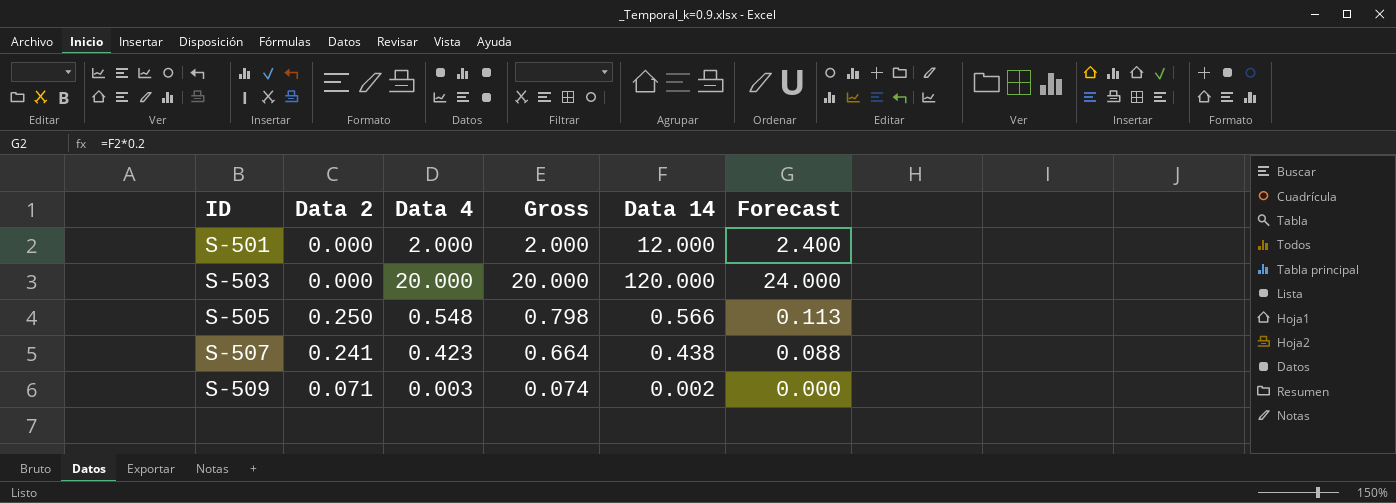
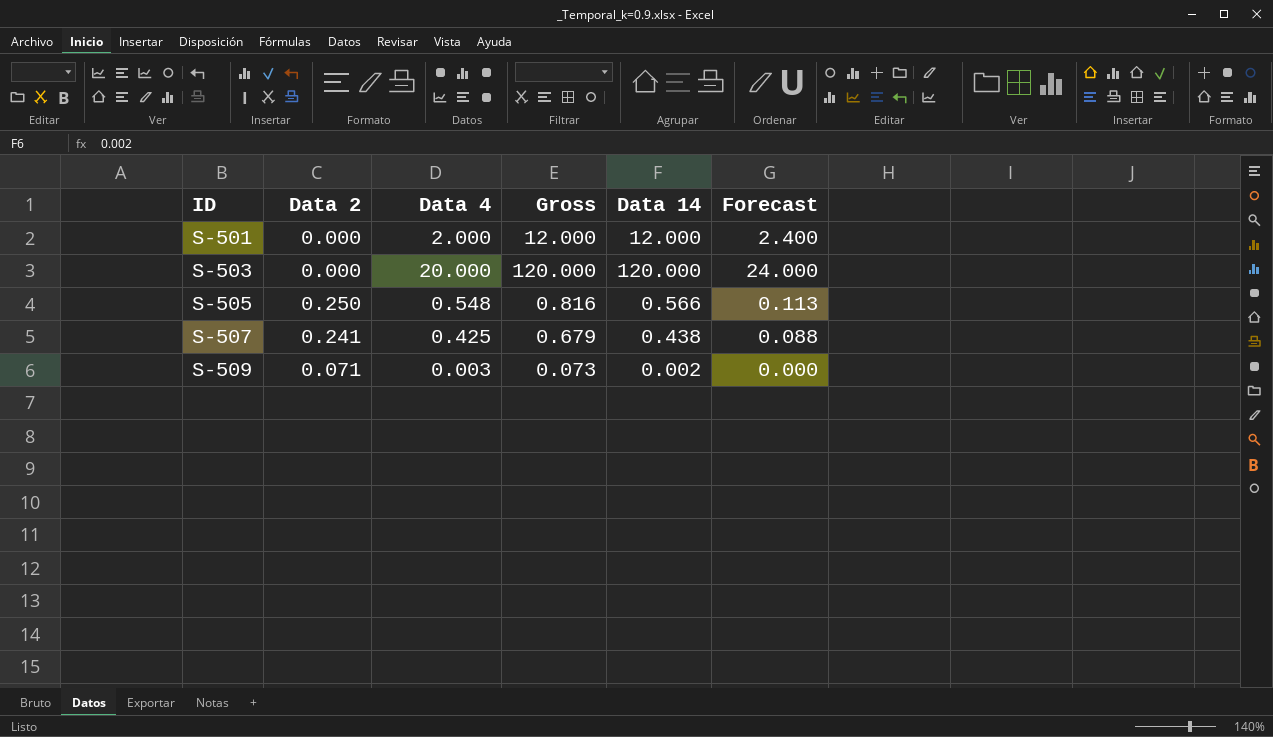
column Gross | formula: [Data 2] + [Data 4] -> [Data 2] + [Data 14]
S-507 | Data 4: 0.423 -> 0.425

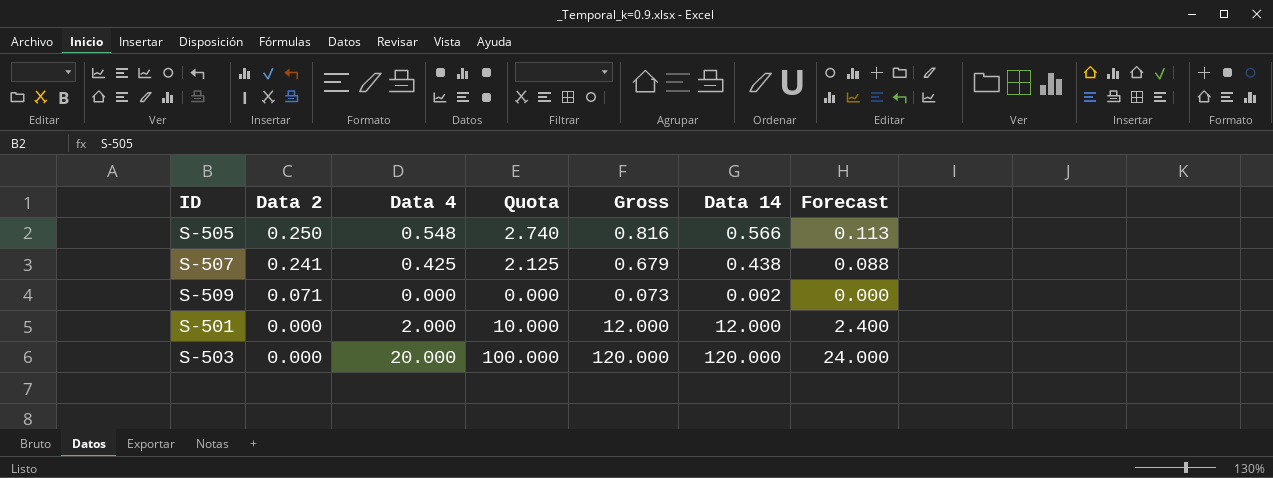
row order: ID ascending -> Data 2 descending
column Quota | formula: none -> [Data 4] * 5
S-509 | Data 4: 0.003 -> 0.000

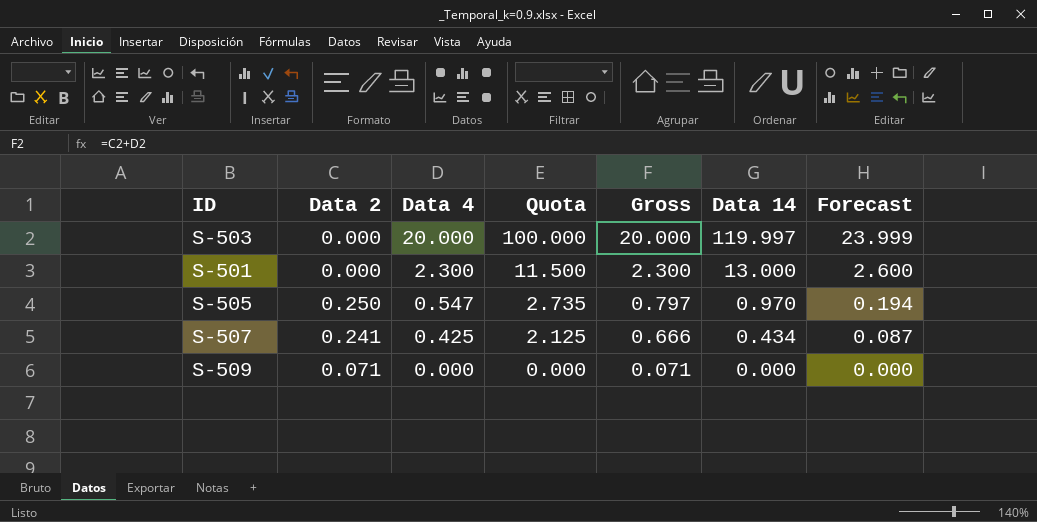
row order: Data 2 descending -> Data 4 descending
column Gross | formula: [Data 2] + [Data 14] -> [Data 2] + [Data 4]
S-503 | Data 14: 120.000 -> 119.997
S-503 | Forecast: 24.000 -> 23.999
S-501 | Data 4: 2.000 -> 2.300
S-501 | Quota: 10.000 -> 11.500
S-501 | Data 14: 12.000 -> 13.000
S-501 | Forecast: 2.400 -> 2.600
S-505 | Data 4: 0.548 -> 0.547
S-505 | Quota: 2.740 -> 2.735
S-505 | Data 14: 0.566 -> 0.970
S-505 | Forecast: 0.113 -> 0.194
S-507 | Data 14: 0.438 -> 0.434
S-507 | Forecast: 0.088 -> 0.087
S-509 | Data 14: 0.002 -> 0.000

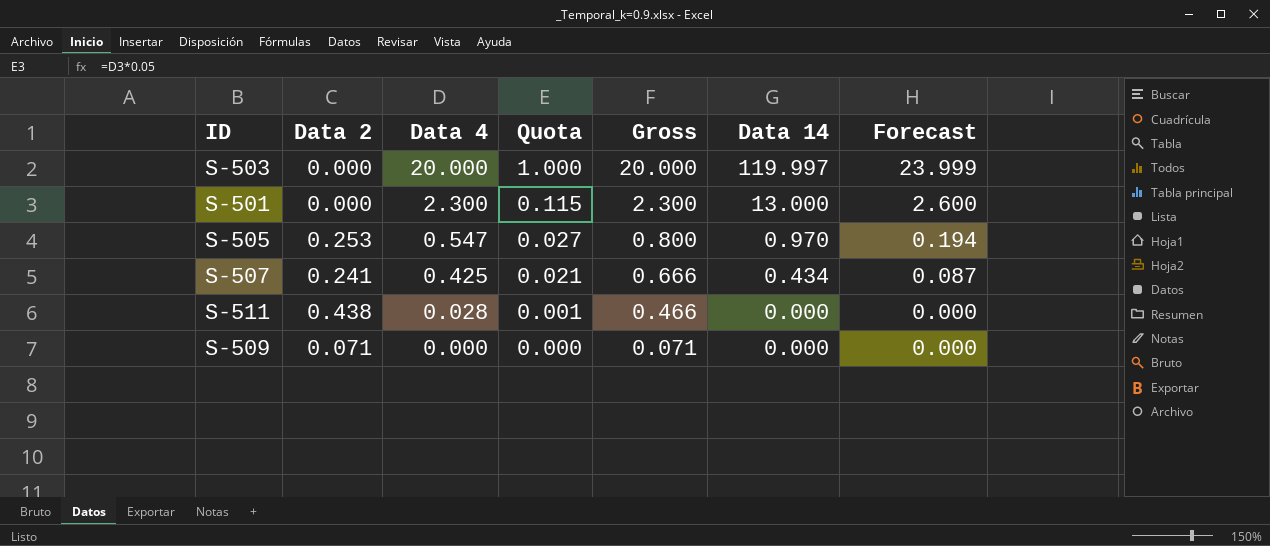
column Quota | formula: [Data 4] * 5 -> [Data 4] * 0.05
S-505 | Data 2: 0.250 -> 0.253
S-505 | Gross: 0.797 -> 0.800
row S-511: none -> 0.438 | 0.028 | 0.001 | 0.466 | 0.000 | 0.000

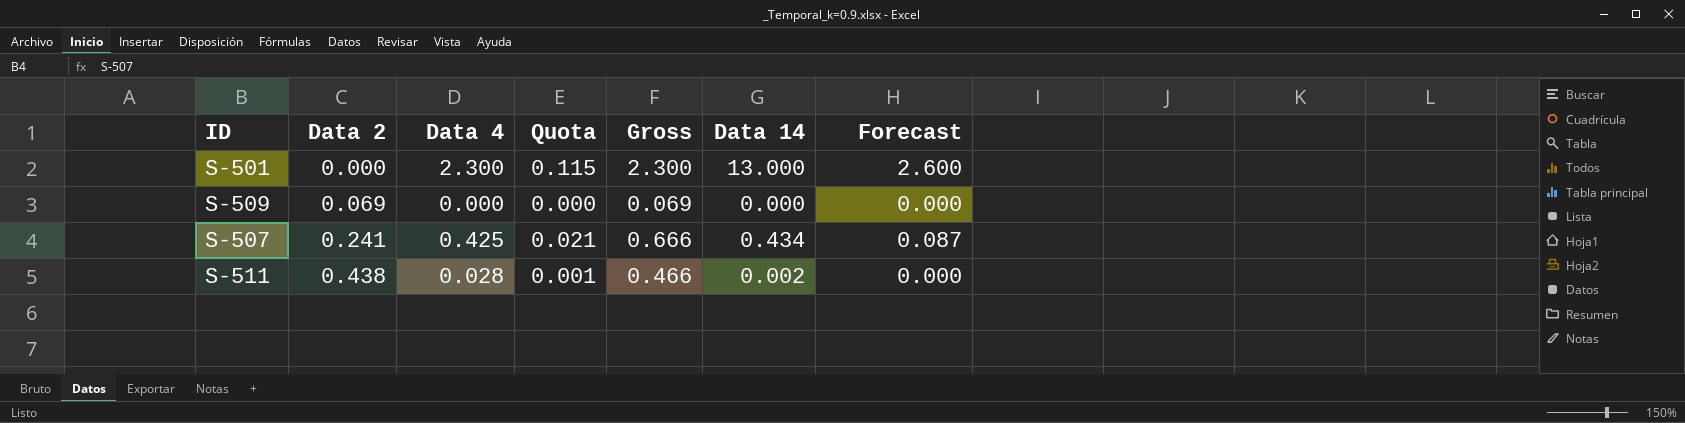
row order: Data 4 descending -> Data 2 ascending
row S-503: 0.000 | 20.000 | 1.000 | 20.000 | 119.997 | 23.999 -> none
row S-505: 0.253 | 0.547 | 0.027 | 0.800 | 0.970 | 0.194 -> none
S-509 | Data 2: 0.071 -> 0.069
S-509 | Gross: 0.071 -> 0.069
S-511 | Data 14: 0.000 -> 0.002

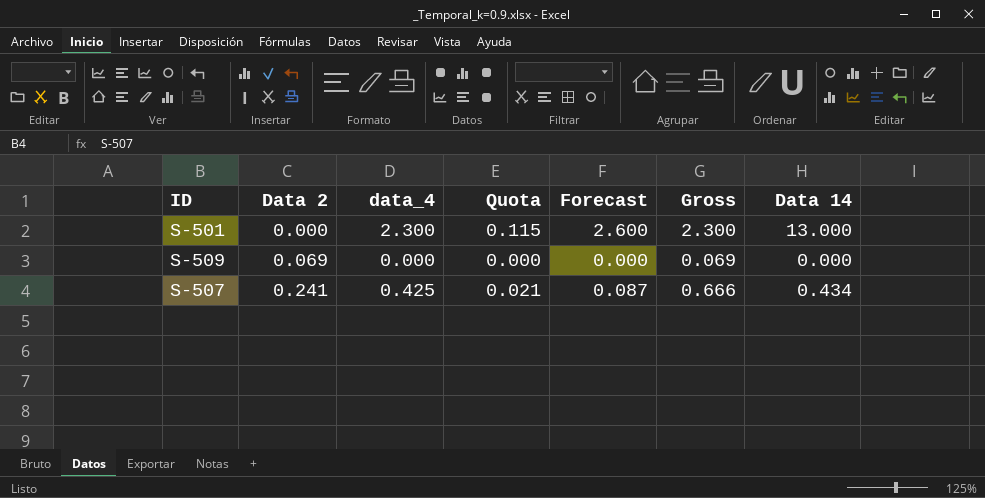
column name: Data 4 -> data_4
column Forecast | position: 7 -> 5
row S-511: 0.438 | 0.028 | 0.001 | 0.466 | 0.002 | 0.000 -> none

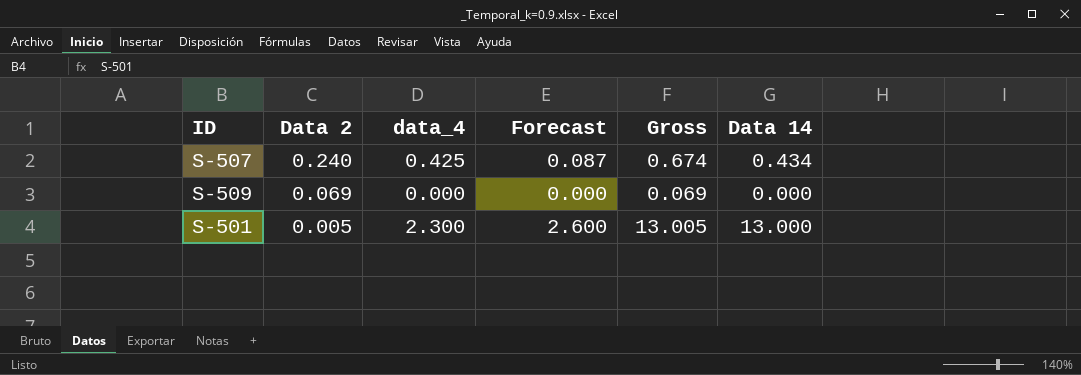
row order: Data 2 ascending -> Data 2 descending
column Quota | formula: [data_4] * 0.05 -> none
column Gross | formula: [Data 2] + [data_4] -> [Data 2] + [Data 14]
S-507 | Data 2: 0.241 -> 0.240
S-501 | Data 2: 0.000 -> 0.005

